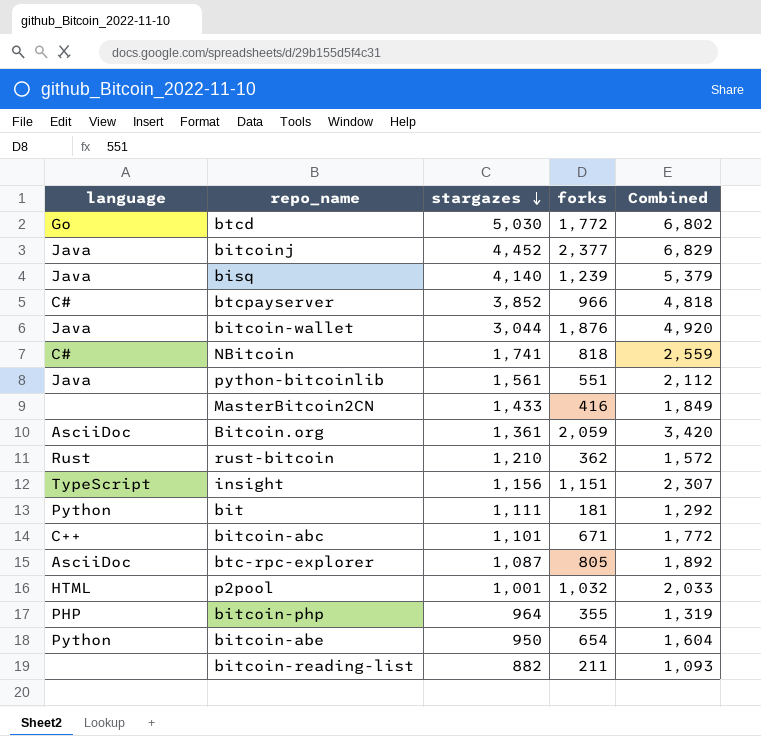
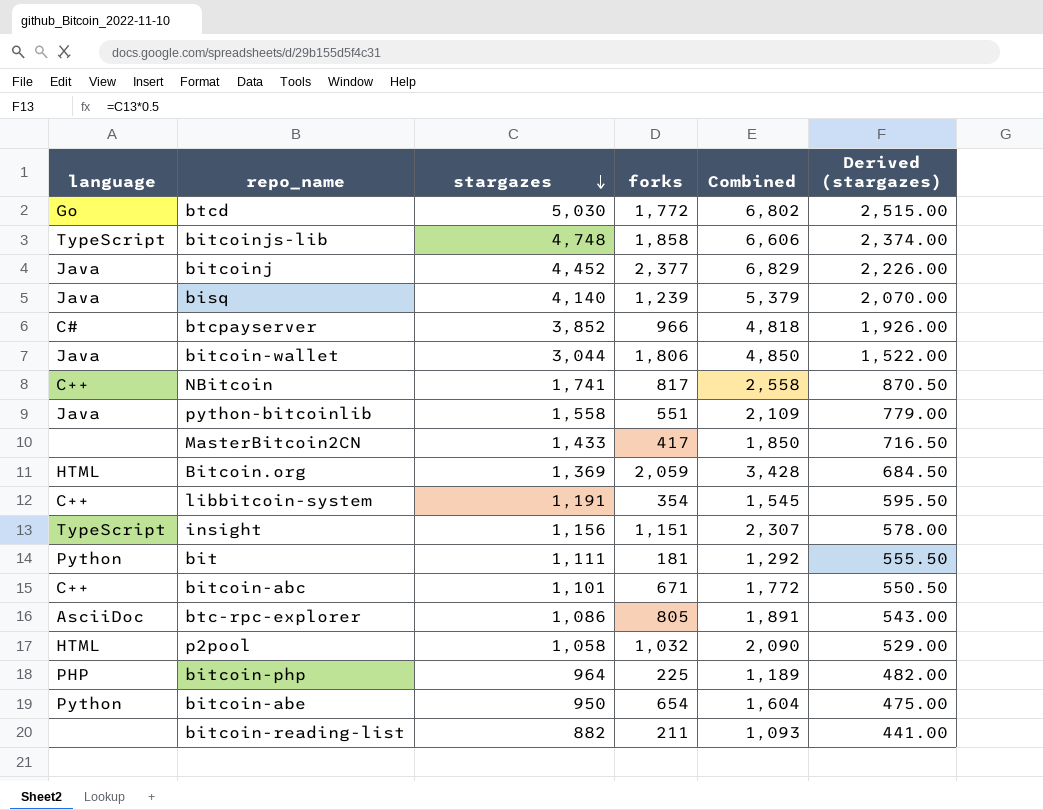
column Derived (stargazes) | formula: none -> [stargazes] * 0.5
row rust-bitcoin: Rust | 1,210 | 362 | 1,572 -> none
row bitcoinjs-lib: none -> TypeScript | 4,748 | 1,858 | 6,606 | 2,374.00
bitcoin-wallet | forks: 1,876 -> 1,806
bitcoin-wallet | Combined: 4,920 -> 4,850
NBitcoin | language: C# -> C++
NBitcoin | forks: 818 -> 817
NBitcoin | Combined: 2,559 -> 2,558
python-bitcoinlib | stargazes: 1,561 -> 1,558
python-bitcoinlib | Combined: 2,112 -> 2,109
MasterBitcoin2CN | forks: 416 -> 417
MasterBitcoin2CN | Combined: 1,849 -> 1,850
Bitcoin.org | language: AsciiDoc -> HTML
Bitcoin.org | stargazes: 1,361 -> 1,369
Bitcoin.org | Combined: 3,420 -> 3,428
row libbitcoin-system: none -> C++ | 1,191 | 354 | 1,545 | 595.50
btc-rpc-explorer | stargazes: 1,087 -> 1,086
btc-rpc-explorer | Combined: 1,892 -> 1,891
p2pool | stargazes: 1,001 -> 1,058
p2pool | Combined: 2,033 -> 2,090
bitcoin-php | forks: 355 -> 225
bitcoin-php | Combined: 1,319 -> 1,189

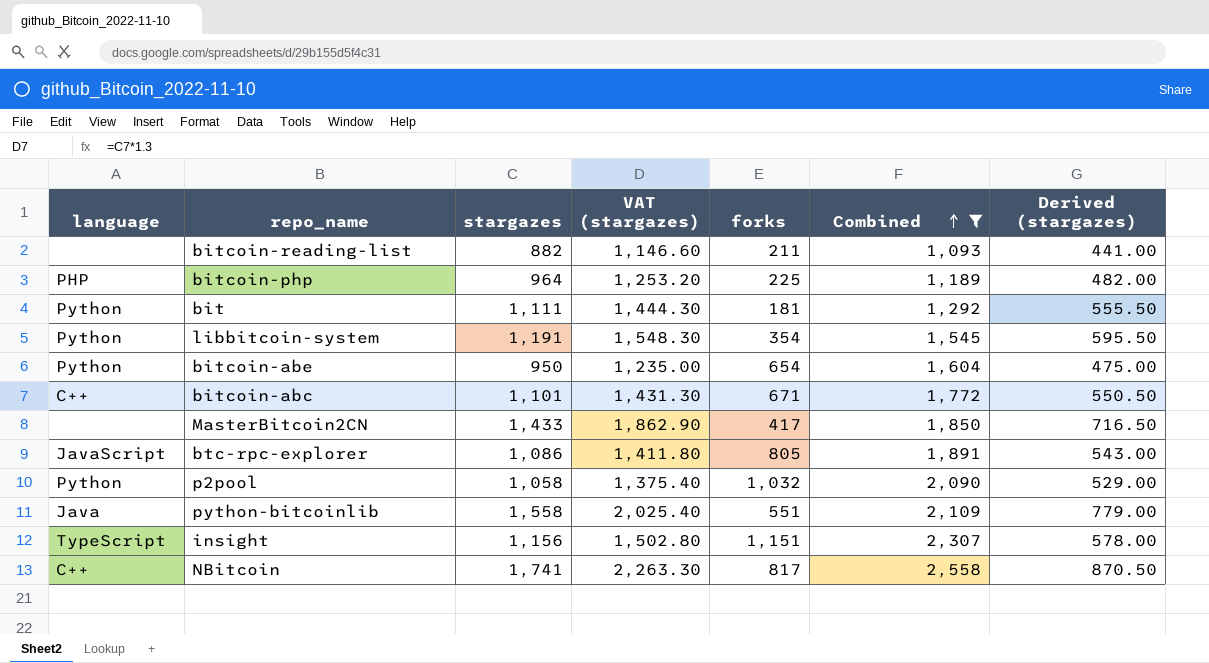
filter: none -> Combined <= 2,558
row order: stargazes descending -> Combined ascending
column VAT (stargazes) | formula: none -> [stargazes] * 1.3
libbitcoin-system | language: C++ -> Python
btc-rpc-explorer | language: AsciiDoc -> JavaScript
p2pool | language: HTML -> Python

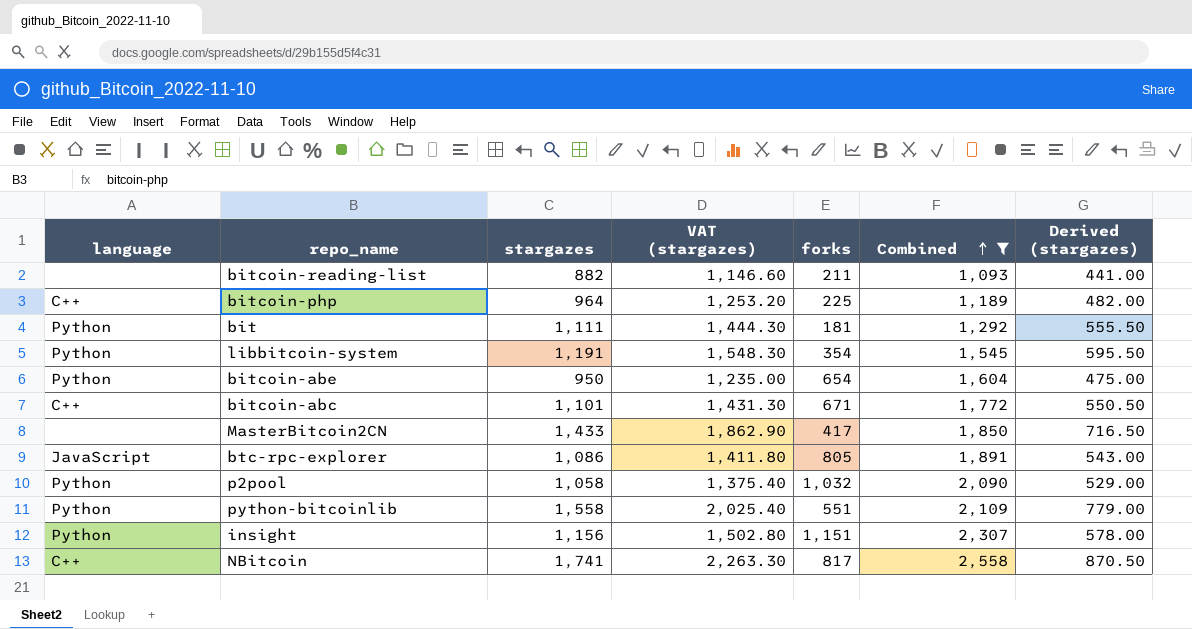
bitcoin-php | language: PHP -> C++
python-bitcoinlib | language: Java -> Python
insight | language: TypeScript -> Python

